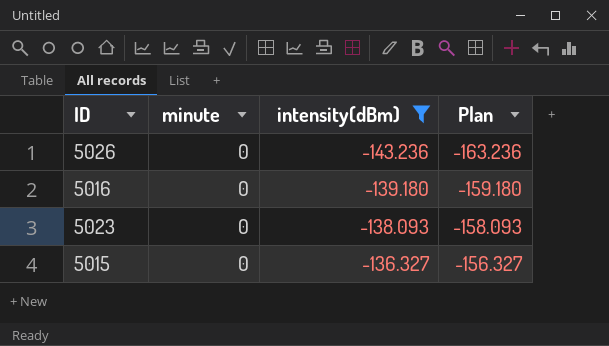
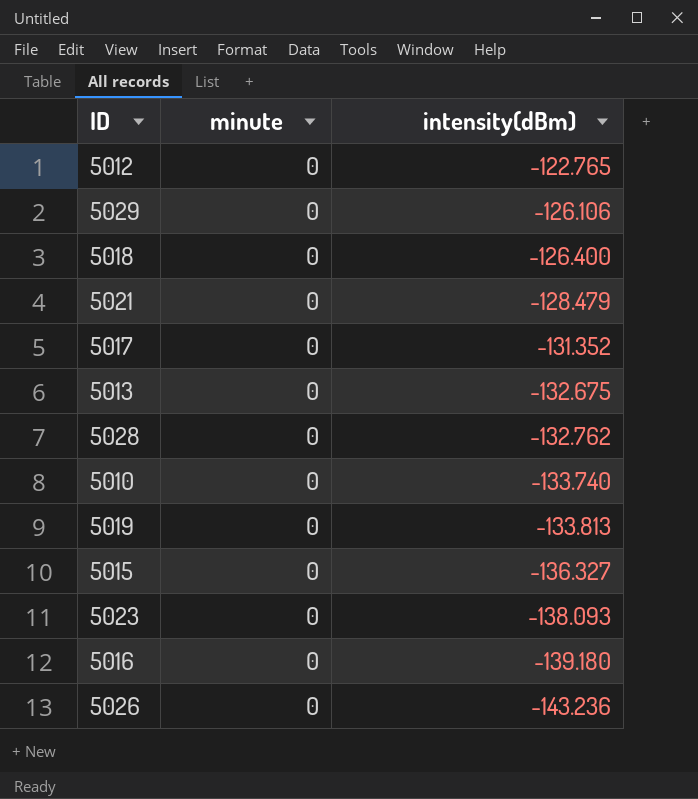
filter: intensity(dBm) <= -136.327 -> none
row order: intensity(dBm) ascending -> intensity(dBm) descending
column Plan | formula: [intensity(dBm)] - 20 -> none

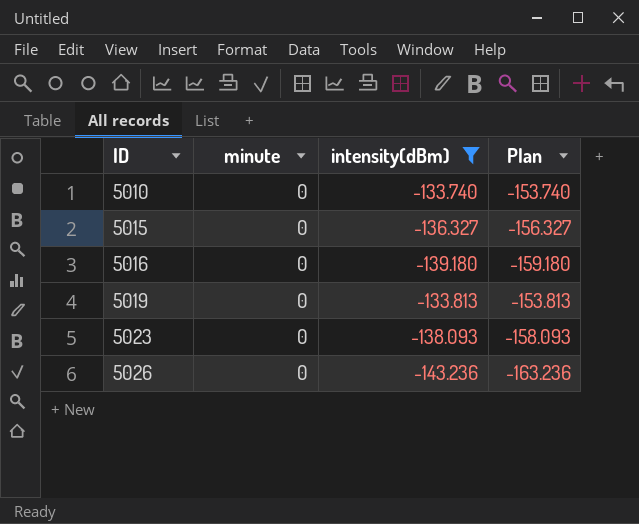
filter: none -> intensity(dBm) <= -133.740
row order: intensity(dBm) descending -> ID ascending
column Plan | formula: none -> [intensity(dBm)] - 20

